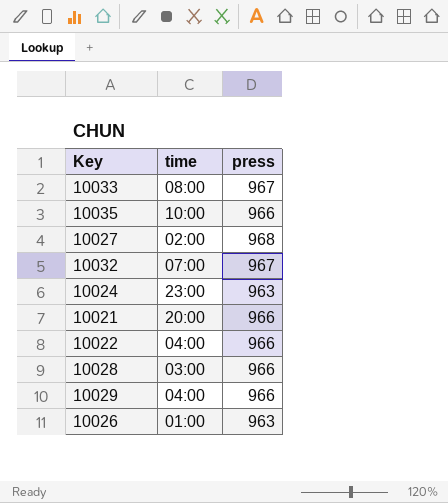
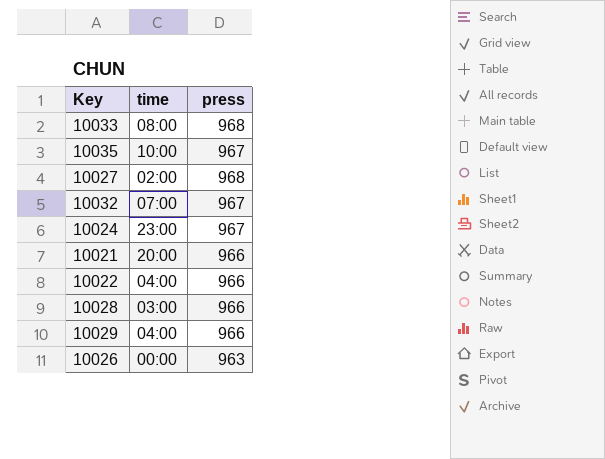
10033 | press: 967 -> 968
10035 | press: 966 -> 967
10024 | press: 963 -> 967
10026 | time: 01:00 -> 00:00

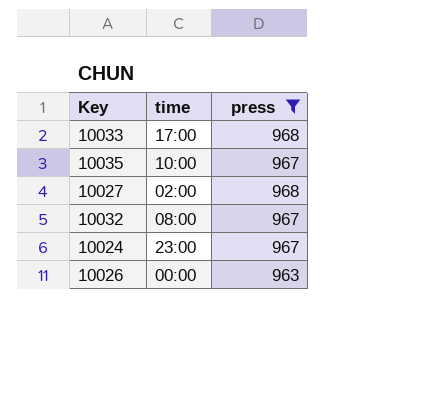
filter: none -> press != 966
10033 | time: 08:00 -> 17:00
10032 | time: 07:00 -> 08:00

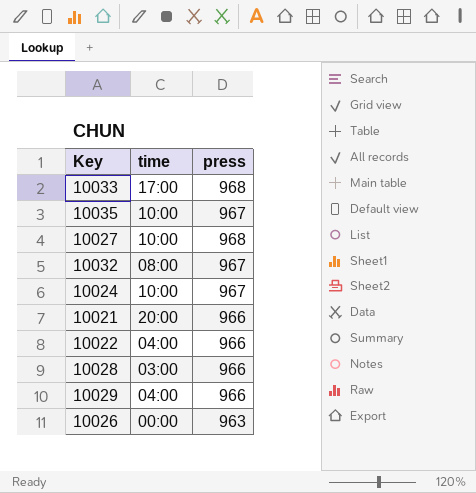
filter: press != 966 -> none
10027 | time: 02:00 -> 10:00
10024 | time: 23:00 -> 10:00

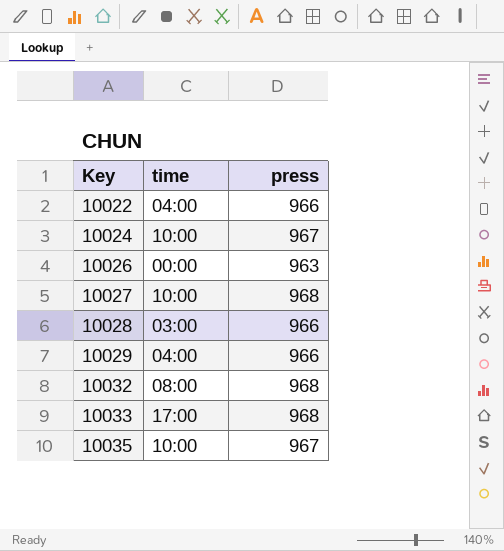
row order: none -> Key ascending
row 10021: 20:00 | 966 -> none
10032 | press: 967 -> 968

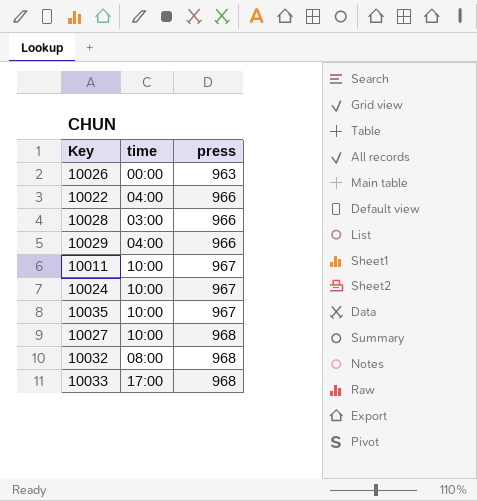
row order: Key ascending -> press ascending
row 10011: none -> 10:00 | 967

